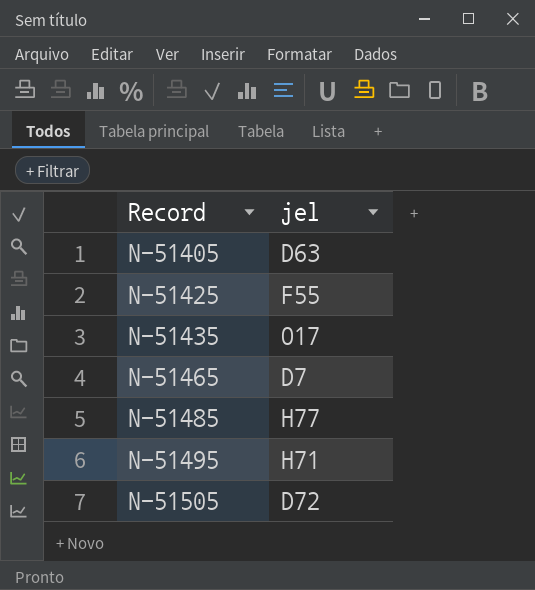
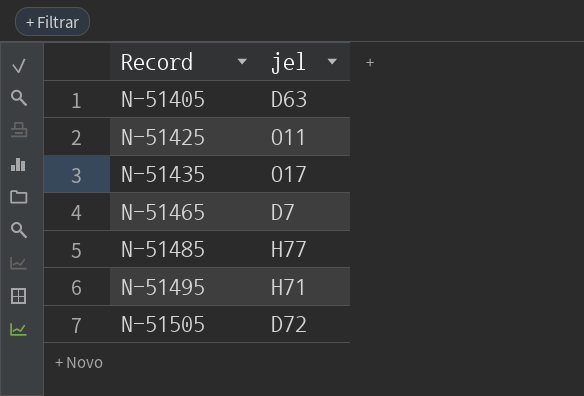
N-51425 | jel: F55 -> O11

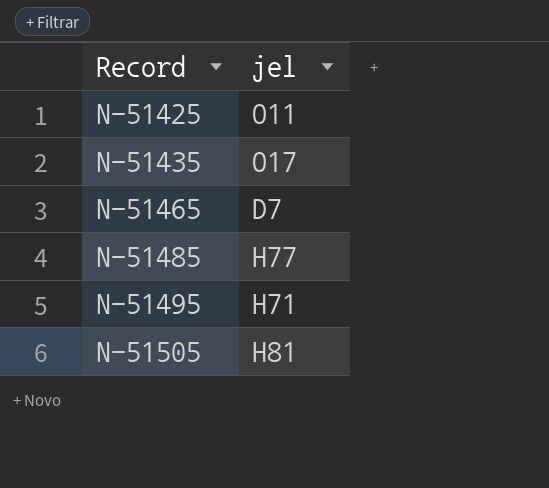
row N-51405: D63 -> none
N-51505 | jel: D72 -> H81

